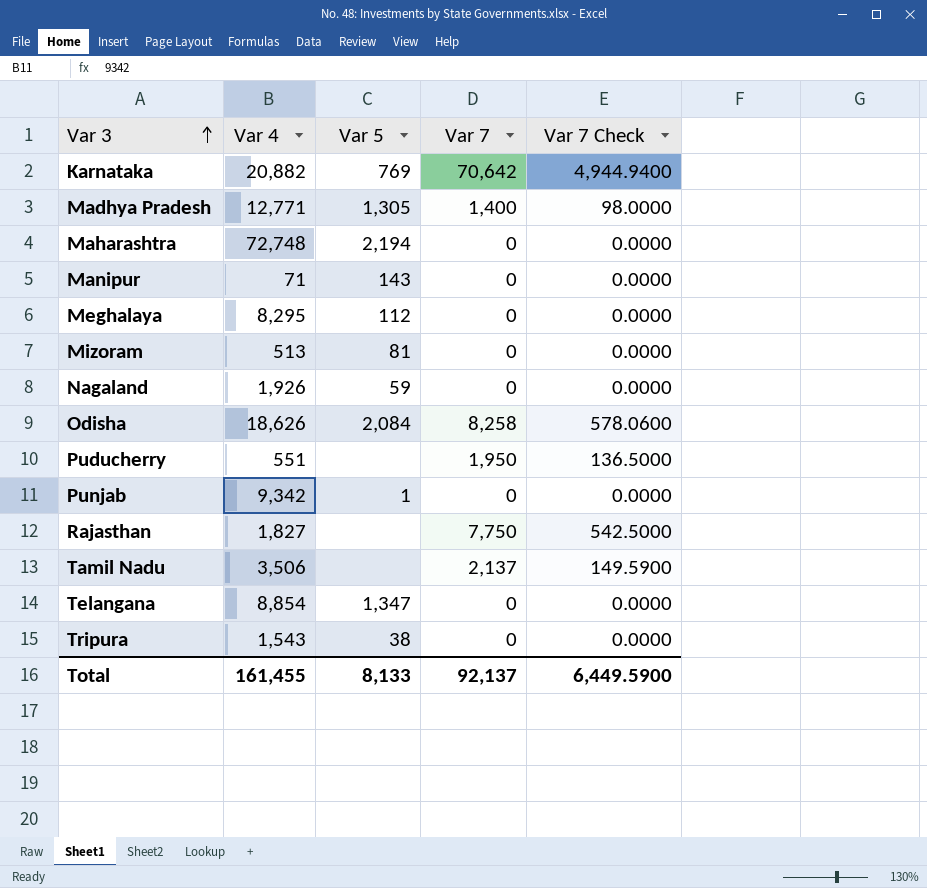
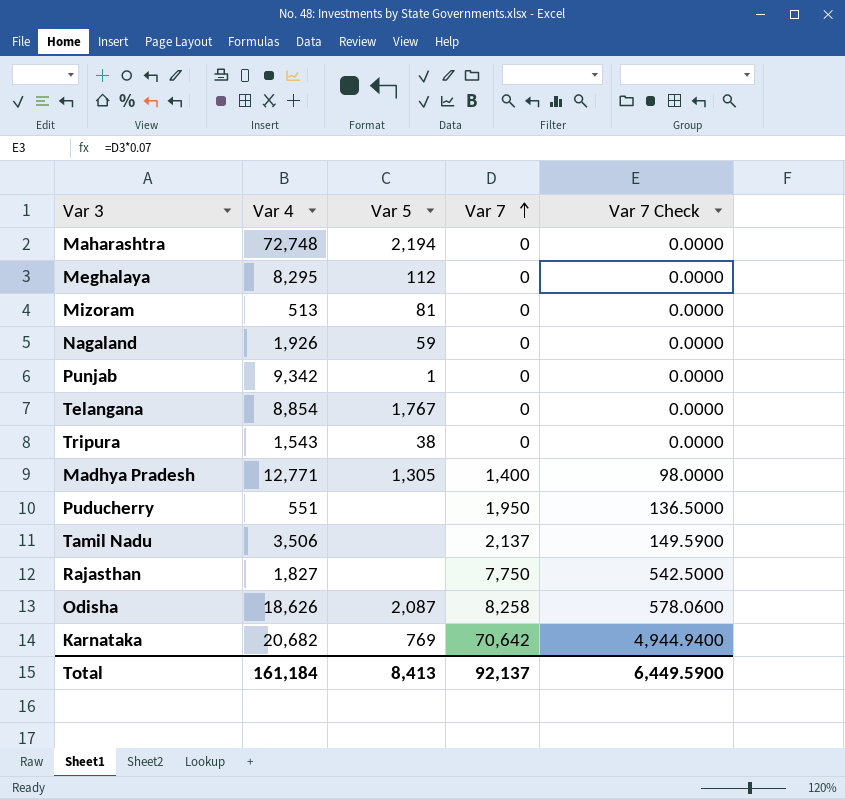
row order: Var 3 ascending -> Var 7 ascending
row Manipur: 71 | 143 | 0 | 0.0000 -> none
Telangana | Var 5: 1,347 -> 1,767
Odisha | Var 5: 2,084 -> 2,087
Karnataka | Var 4: 20,882 -> 20,682
Total | Var 4: 161,455 -> 161,184
Total | Var 5: 8,133 -> 8,413

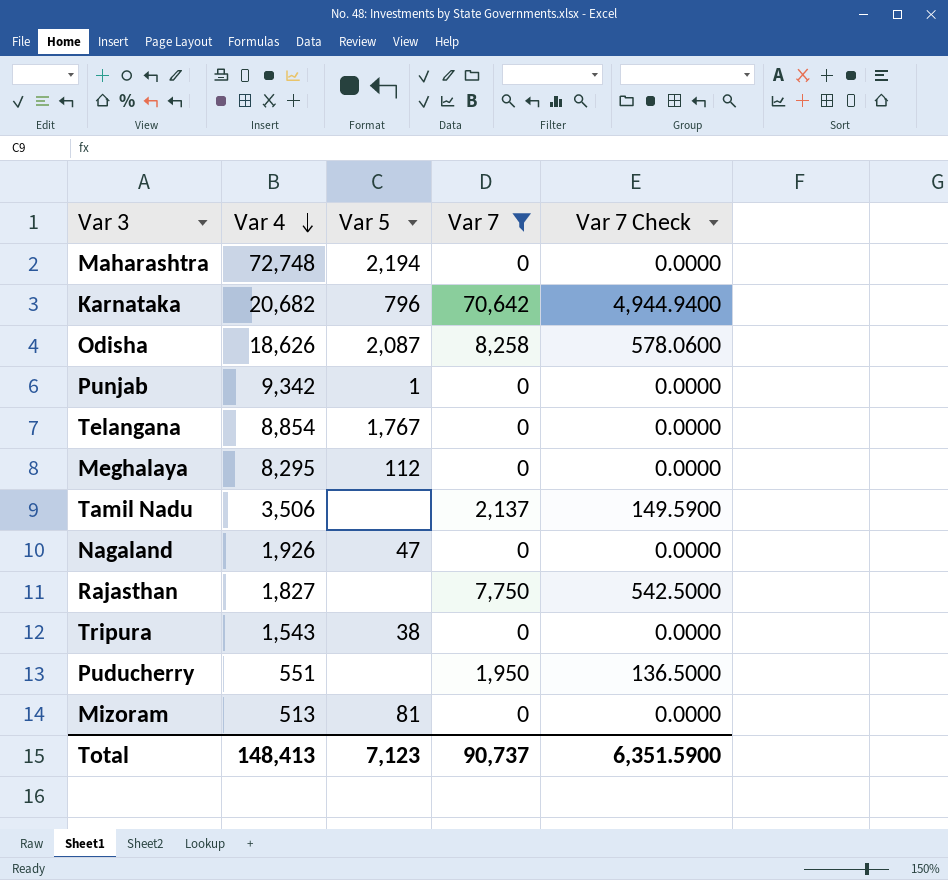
filter: none -> Var 7 != 1,400
row order: Var 7 ascending -> Var 4 descending
Karnataka | Var 5: 769 -> 796
Nagaland | Var 5: 59 -> 47
Total | Var 4: 161,184 -> 148,413
Total | Var 5: 8,413 -> 7,123
Total | Var 7: 92,137 -> 90,737
Total | Var 7 Check: 6,449.5900 -> 6,351.5900

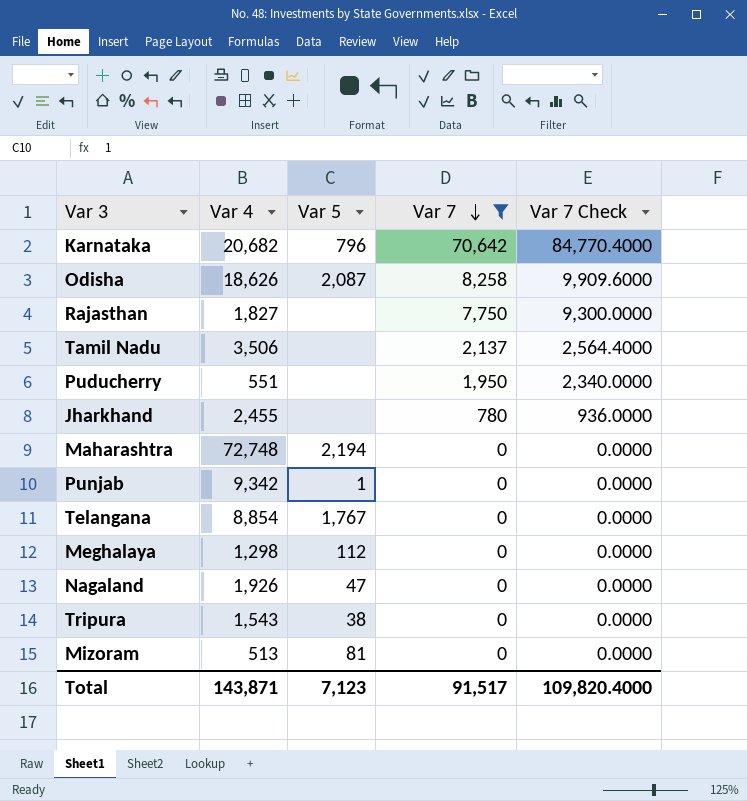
row order: Var 4 descending -> Var 7 descending
column Var 7 Check | formula: [Var 7] * 0.07 -> [Var 7] * 1.2
row Jharkhand: none -> 2,455 | none | 780 | 936.0000
Meghalaya | Var 4: 8,295 -> 1,298
Total | Var 4: 148,413 -> 143,871
Total | Var 7: 90,737 -> 91,517
Total | Var 7 Check: 6,351.5900 -> 109,820.4000

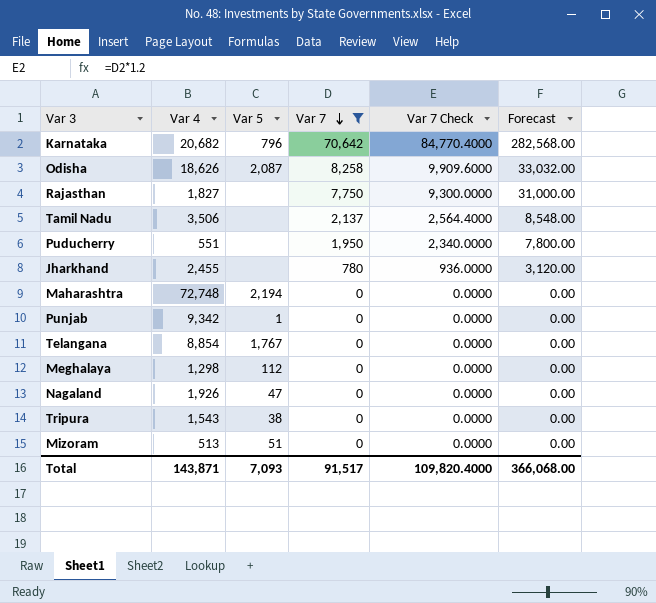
column Forecast | formula: none -> [Var 7] * 4
Mizoram | Var 5: 81 -> 51
Total | Var 5: 7,123 -> 7,093

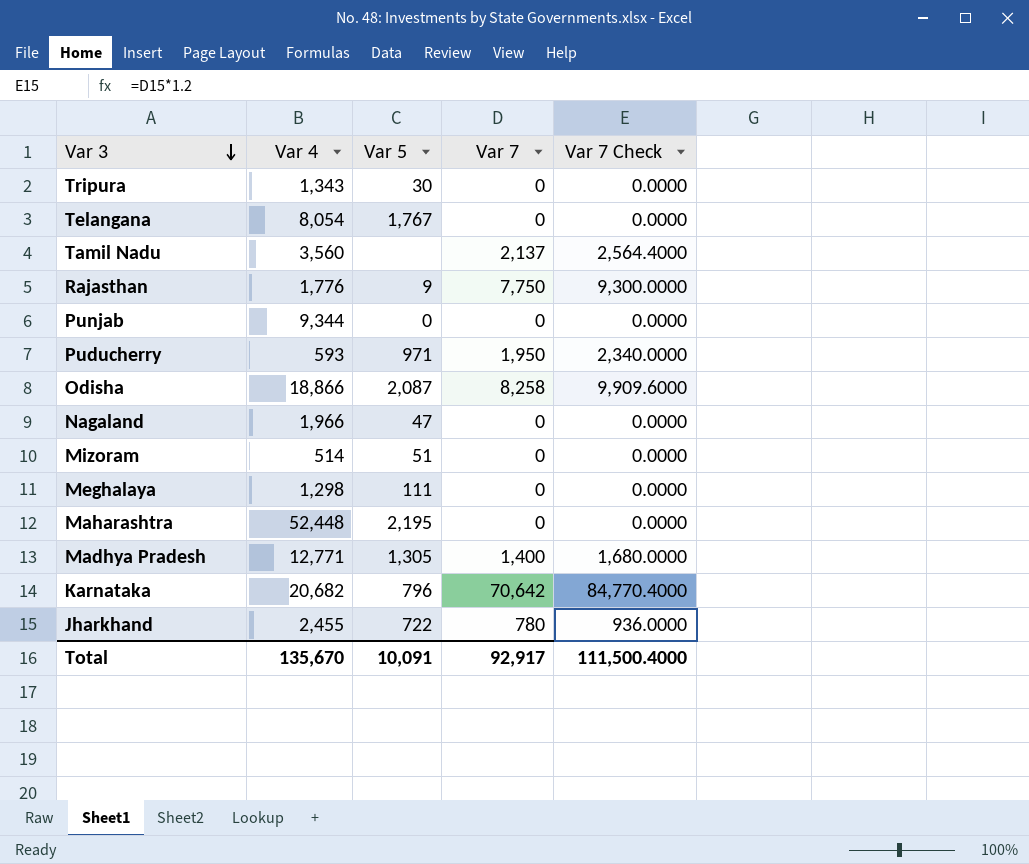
filter: Var 7 != 1,400 -> none
row order: Var 7 descending -> Var 3 descending
column Forecast | formula: [Var 7] * 4 -> none
Tripura | Var 4: 1,543 -> 1,343
Tripura | Var 5: 38 -> 30
Telangana | Var 4: 8,854 -> 8,054
Tamil Nadu | Var 4: 3,506 -> 3,560
Rajasthan | Var 4: 1,827 -> 1,776
Rajasthan | Var 5: none -> 9
Punjab | Var 4: 9,342 -> 9,344
Punjab | Var 5: 1 -> 0
Puducherry | Var 4: 551 -> 593
Puducherry | Var 5: none -> 971
Odisha | Var 4: 18,626 -> 18,866
Nagaland | Var 4: 1,926 -> 1,966
Mizoram | Var 4: 513 -> 514
Meghalaya | Var 5: 112 -> 111
Maharashtra | Var 4: 72,748 -> 52,448
Maharashtra | Var 5: 2,194 -> 2,195
Jharkhand | Var 5: none -> 722
Total | Var 4: 143,871 -> 135,670
Total | Var 5: 7,093 -> 10,091
Total | Var 7: 91,517 -> 92,917
Total | Var 7 Check: 109,820.4000 -> 111,500.4000

